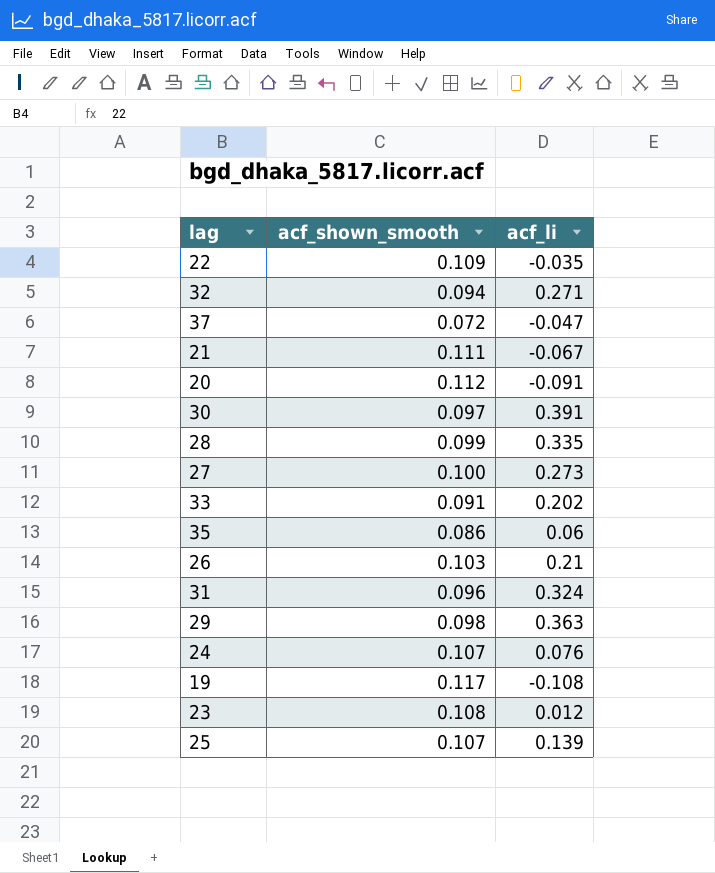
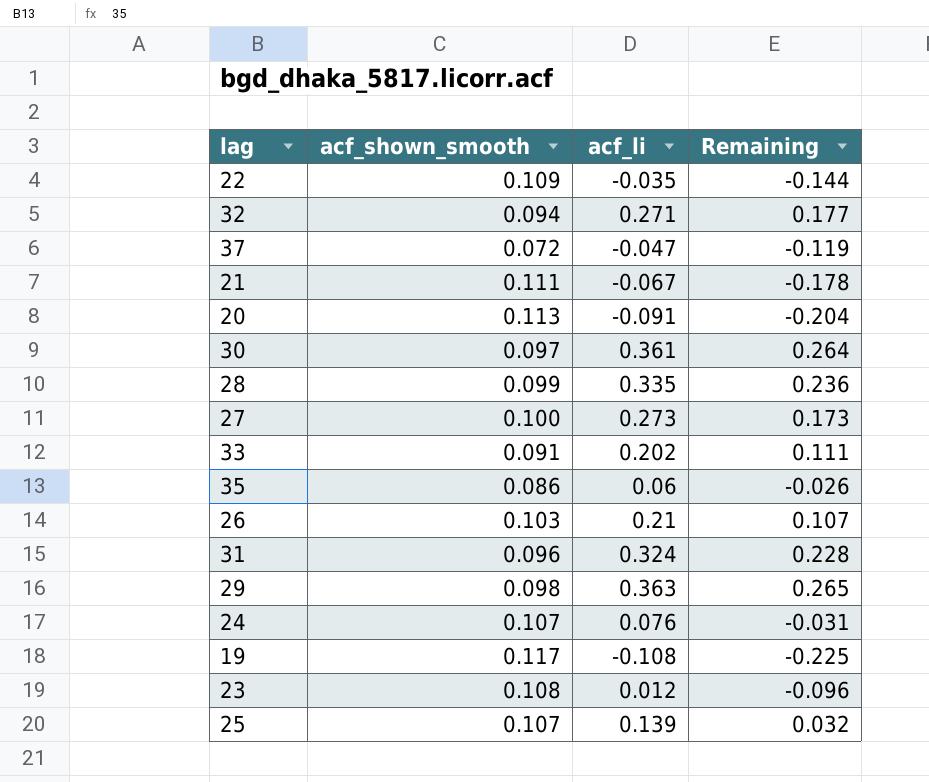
column Remaining | formula: none -> [acf_li] - [acf_shown_smooth]
20 | acf_shown_smooth: 0.112 -> 0.113
30 | acf_li: 0.391 -> 0.361

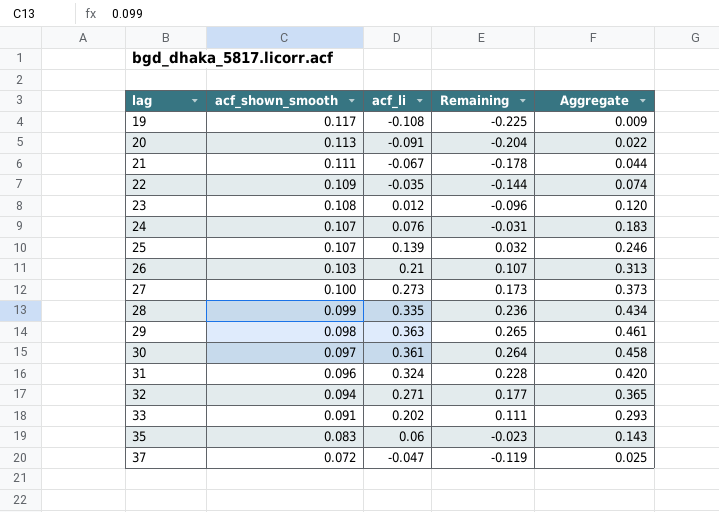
row order: none -> lag ascending
column Aggregate | formula: none -> [acf_shown_smooth] + [acf_li]
35 | acf_shown_smooth: 0.086 -> 0.083
35 | Remaining: -0.026 -> -0.023

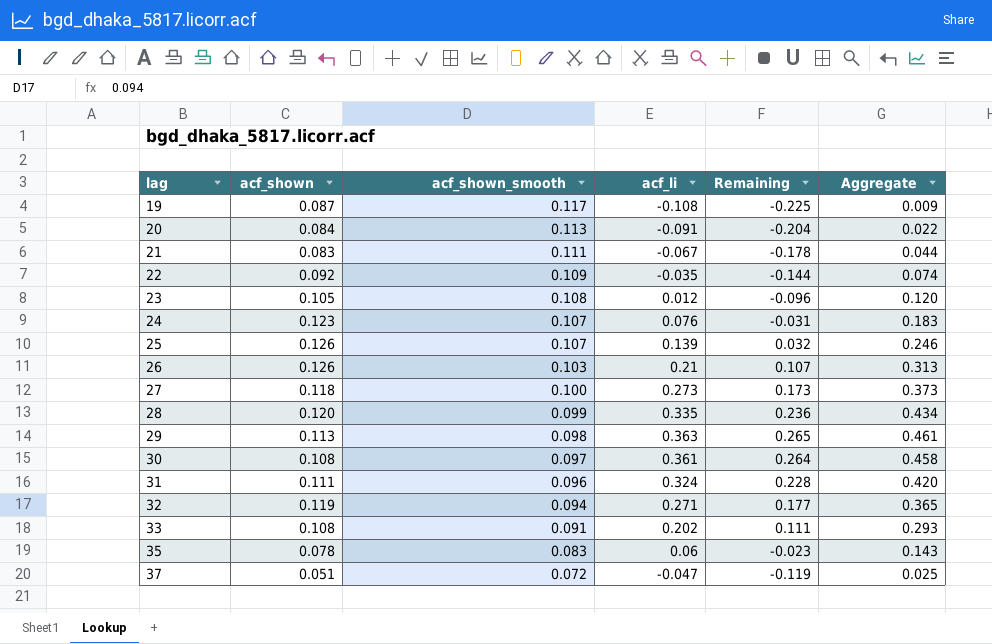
column acf_shown | position: none -> 2

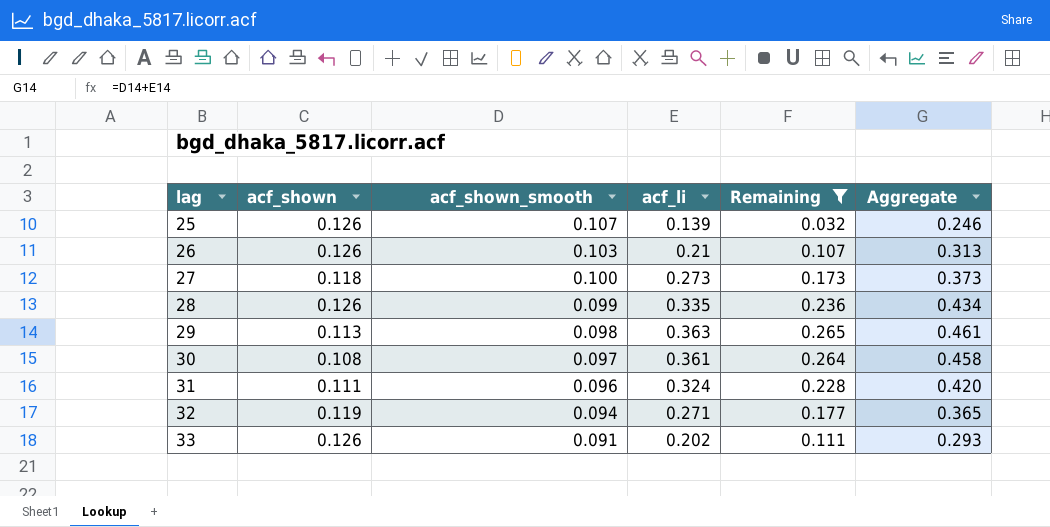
filter: none -> Remaining >= 0.032
28 | acf_shown: 0.120 -> 0.126
33 | acf_shown: 0.108 -> 0.126

